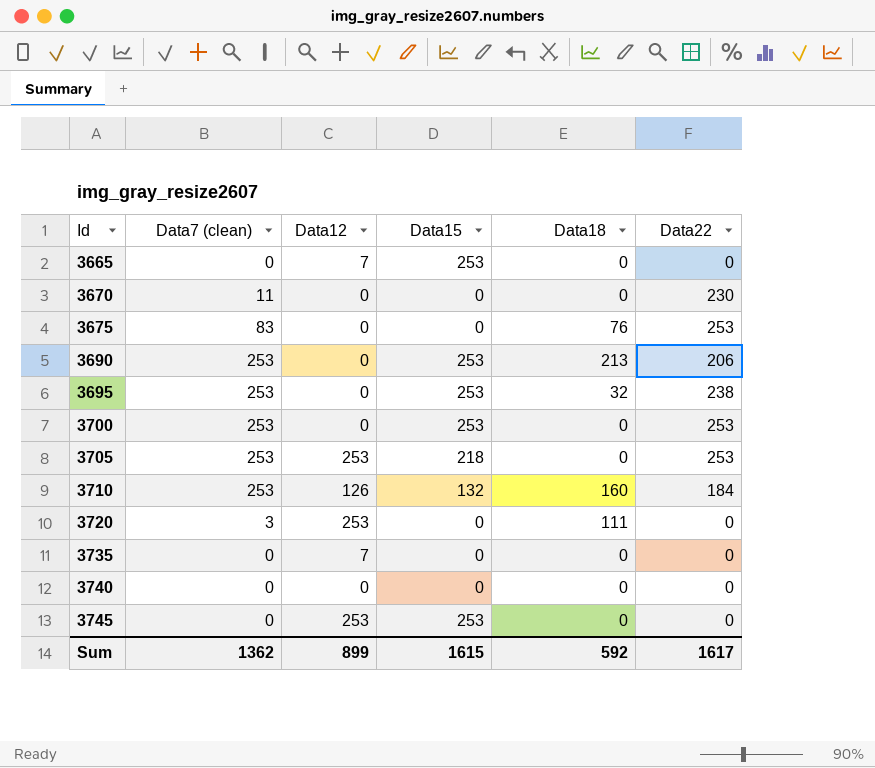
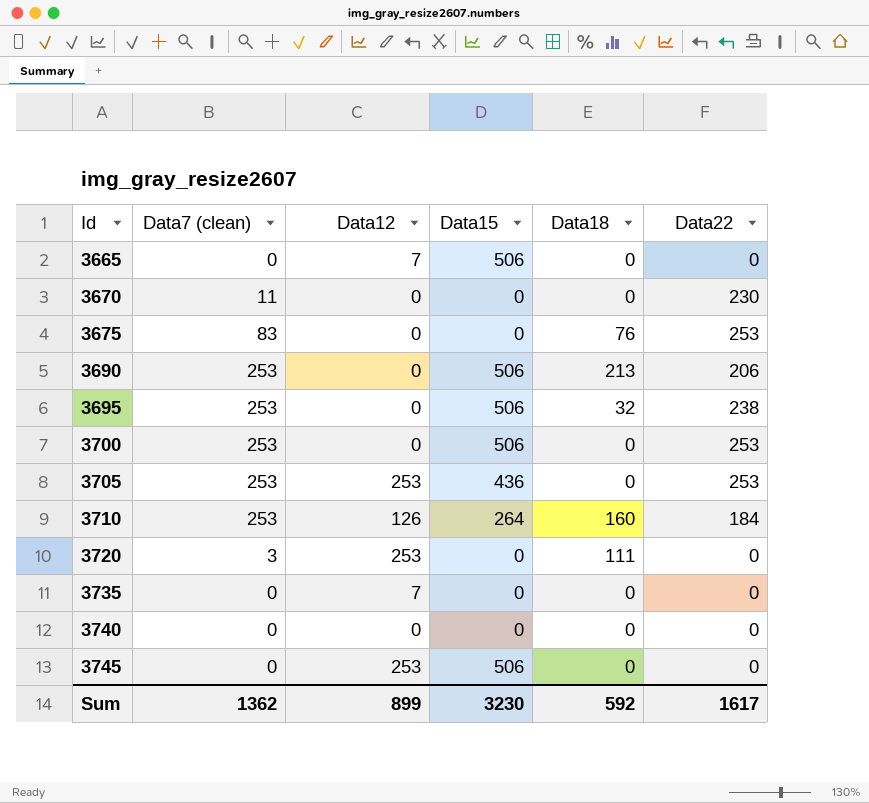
3665 | Data15: 253 -> 506
3690 | Data15: 253 -> 506
3695 | Data15: 253 -> 506
3700 | Data15: 253 -> 506
3705 | Data15: 218 -> 436
3710 | Data15: 132 -> 264
3745 | Data15: 253 -> 506
Sum | Data15: 1615 -> 3230

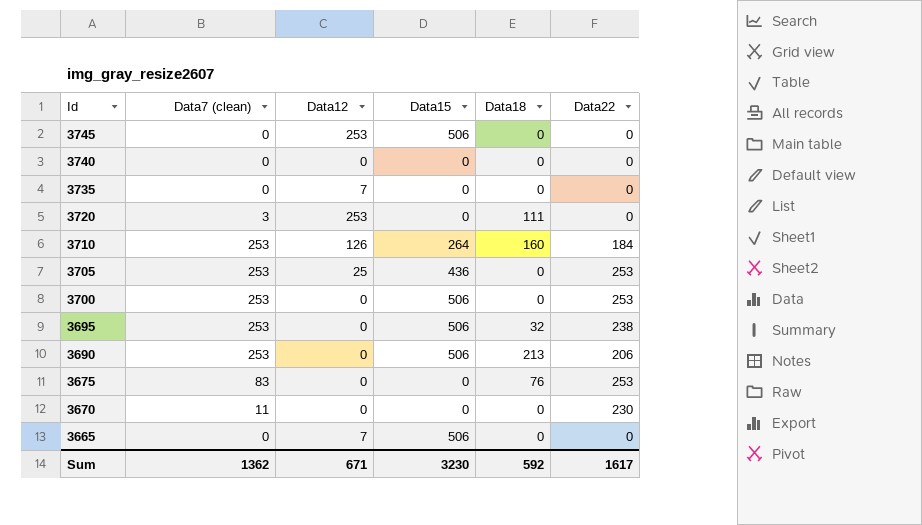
row order: Id ascending -> Id descending
3705 | Data12: 253 -> 25
Sum | Data12: 899 -> 671

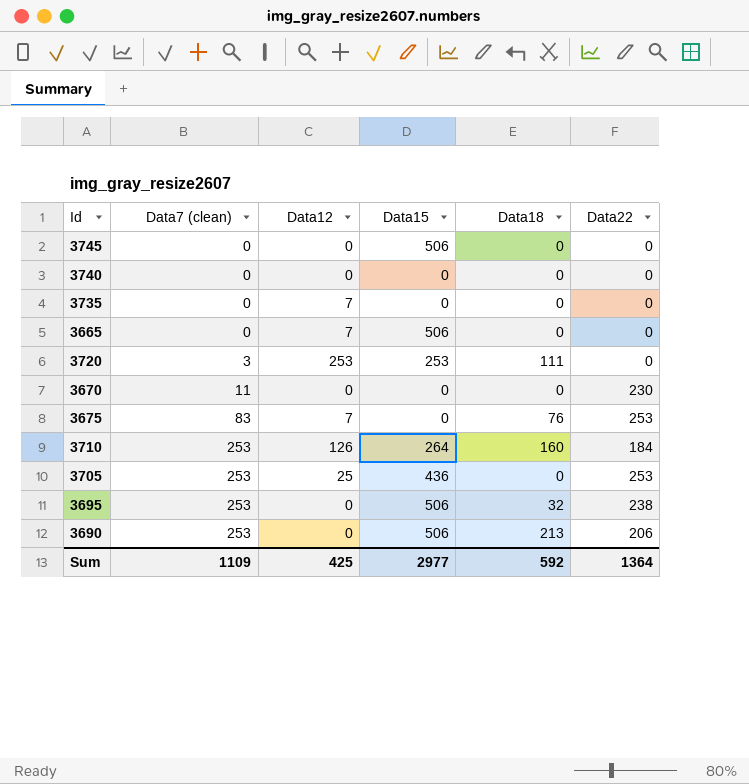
row order: Id descending -> Data7 (clean) ascending
row 3700: 253 | 0 | 506 | 0 | 253 -> none
3745 | Data12: 253 -> 0
3720 | Data15: 0 -> 253
3675 | Data12: 0 -> 7
Sum | Data7 (clean): 1362 -> 1109
Sum | Data12: 671 -> 425
Sum | Data15: 3230 -> 2977
Sum | Data22: 1617 -> 1364

